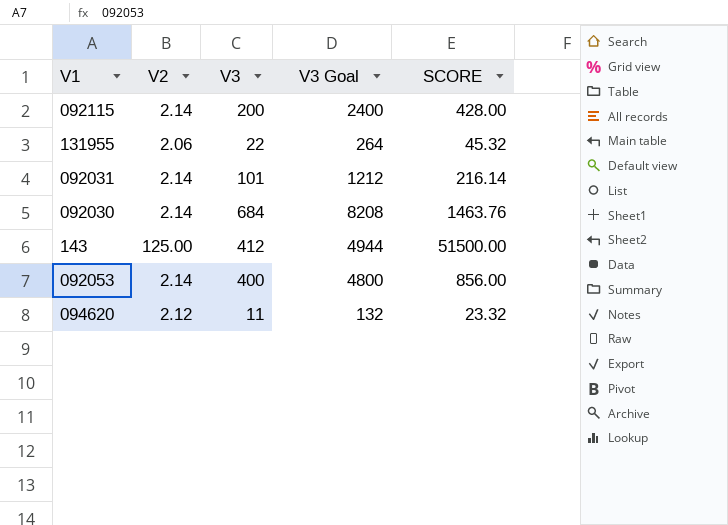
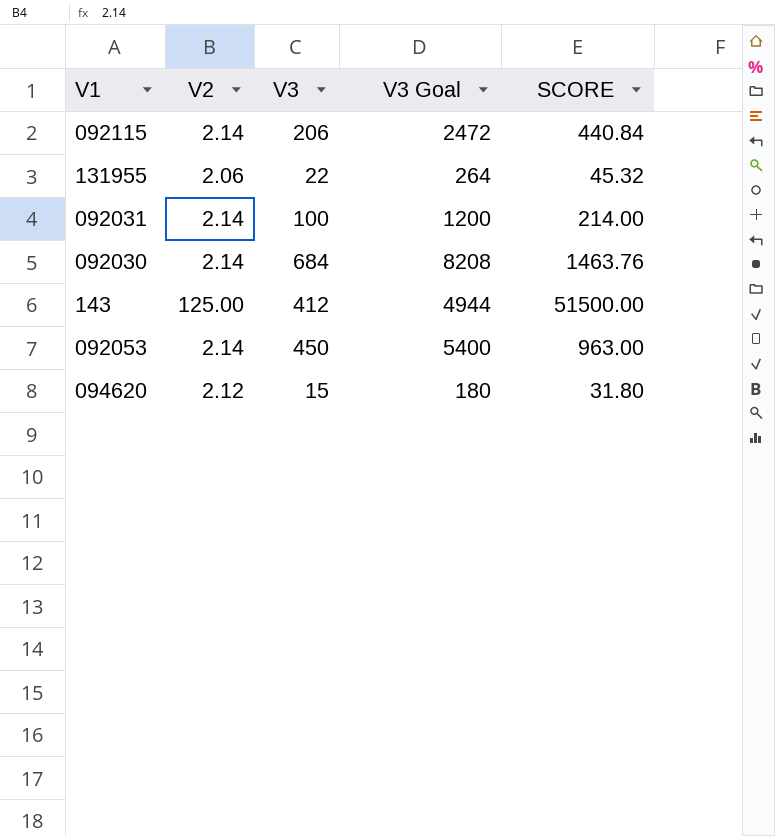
092115 | V3: 200 -> 206
092115 | V3 Goal: 2400 -> 2472
092115 | SCORE: 428.00 -> 440.84
092031 | V3: 101 -> 100
092031 | V3 Goal: 1212 -> 1200
092031 | SCORE: 216.14 -> 214.00
092053 | V3: 400 -> 450
092053 | V3 Goal: 4800 -> 5400
092053 | SCORE: 856.00 -> 963.00
094620 | V3: 11 -> 15
094620 | V3 Goal: 132 -> 180
094620 | SCORE: 23.32 -> 31.80

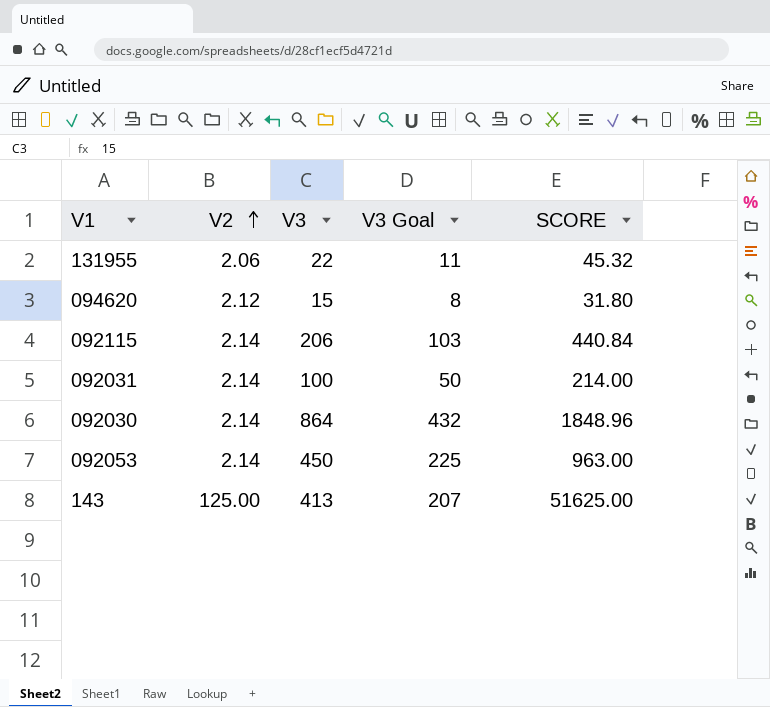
row order: none -> V2 ascending
column V3 Goal | formula: [V3] * 12 -> [V3] * 0.5
092030 | V3: 684 -> 864
092030 | SCORE: 1463.76 -> 1848.96
143 | V3: 412 -> 413
143 | SCORE: 51500.00 -> 51625.00

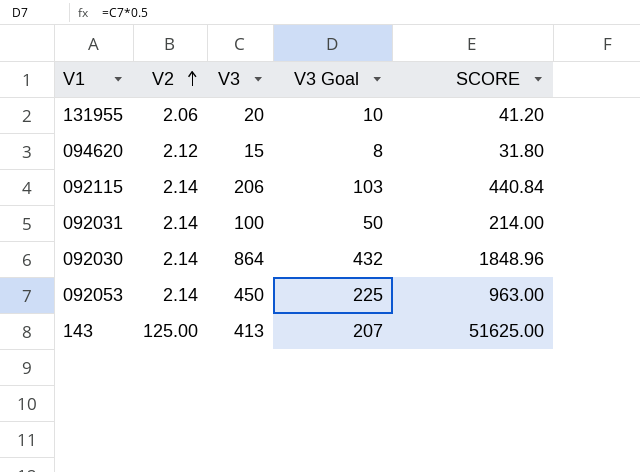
131955 | V3: 22 -> 20
131955 | V3 Goal: 11 -> 10
131955 | SCORE: 45.32 -> 41.20

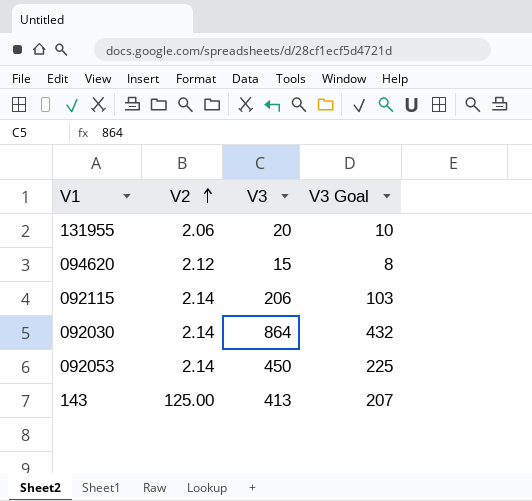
column SCORE | formula: [V2] * [V3] -> none
row 092031: 2.14 | 100 | 50 | 214.00 -> none

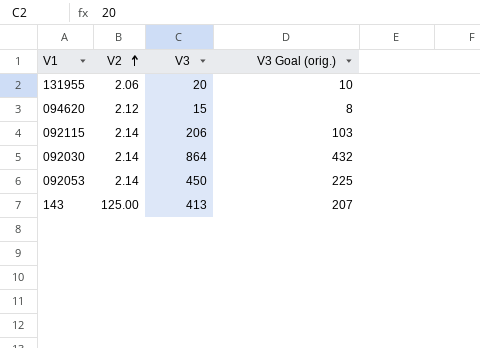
column name: V3 Goal -> V3 Goal (orig.)

